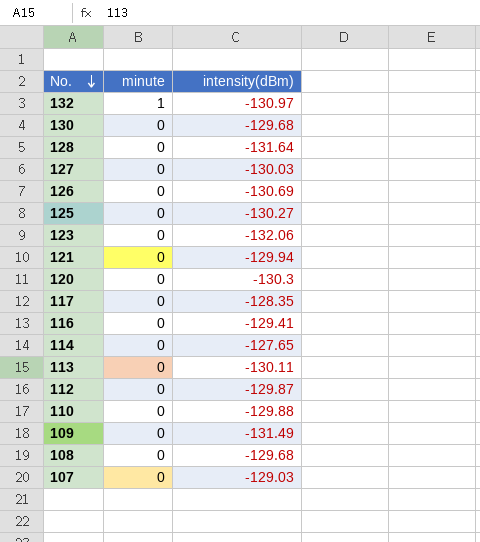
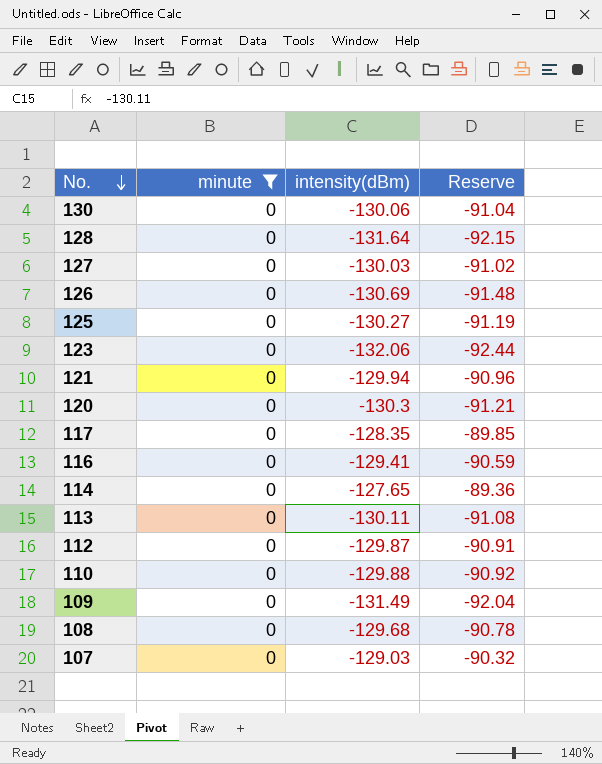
filter: none -> minute = 0
column Reserve | formula: none -> [intensity(dBm)] * 0.7
130 | intensity(dBm): -129.68 -> -130.06

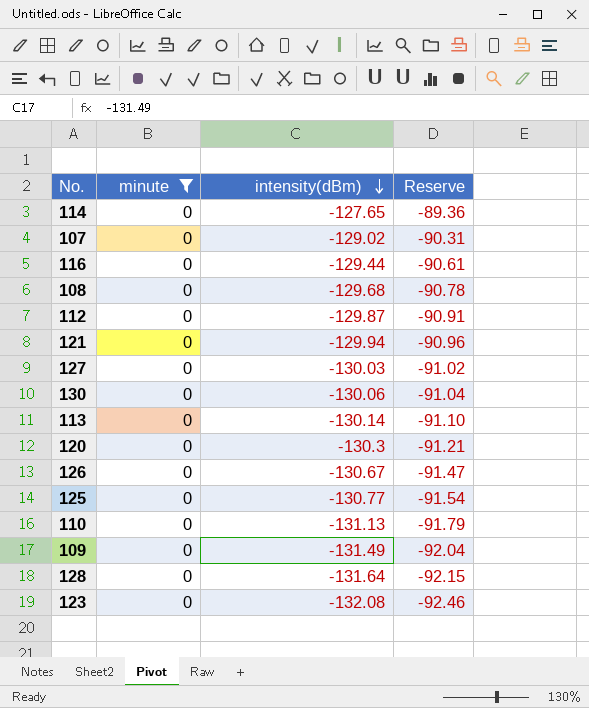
row order: No. descending -> intensity(dBm) descending
row 117: 0 | -128.35 | -89.85 -> none
107 | intensity(dBm): -129.03 -> -129.02
107 | Reserve: -90.32 -> -90.31
116 | intensity(dBm): -129.41 -> -129.44
116 | Reserve: -90.59 -> -90.61
113 | intensity(dBm): -130.11 -> -130.14
113 | Reserve: -91.08 -> -91.10
126 | intensity(dBm): -130.69 -> -130.67
126 | Reserve: -91.48 -> -91.47
125 | intensity(dBm): -130.27 -> -130.77
125 | Reserve: -91.19 -> -91.54
110 | intensity(dBm): -129.88 -> -131.13
110 | Reserve: -90.92 -> -91.79
123 | intensity(dBm): -132.06 -> -132.08
123 | Reserve: -92.44 -> -92.46

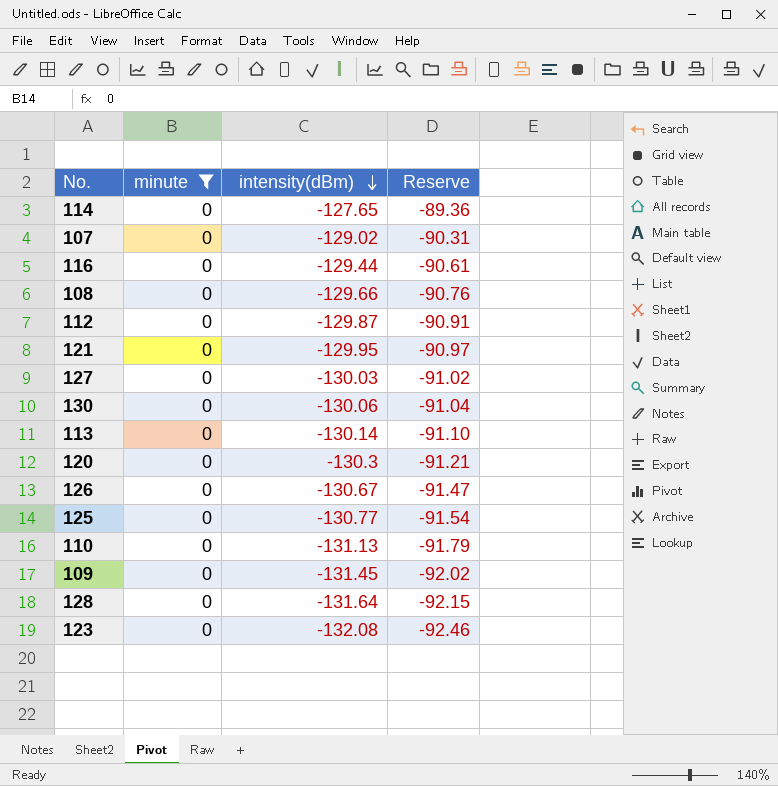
108 | intensity(dBm): -129.68 -> -129.66
108 | Reserve: -90.78 -> -90.76
121 | intensity(dBm): -129.94 -> -129.95
121 | Reserve: -90.96 -> -90.97
109 | intensity(dBm): -131.49 -> -131.45
109 | Reserve: -92.04 -> -92.02

